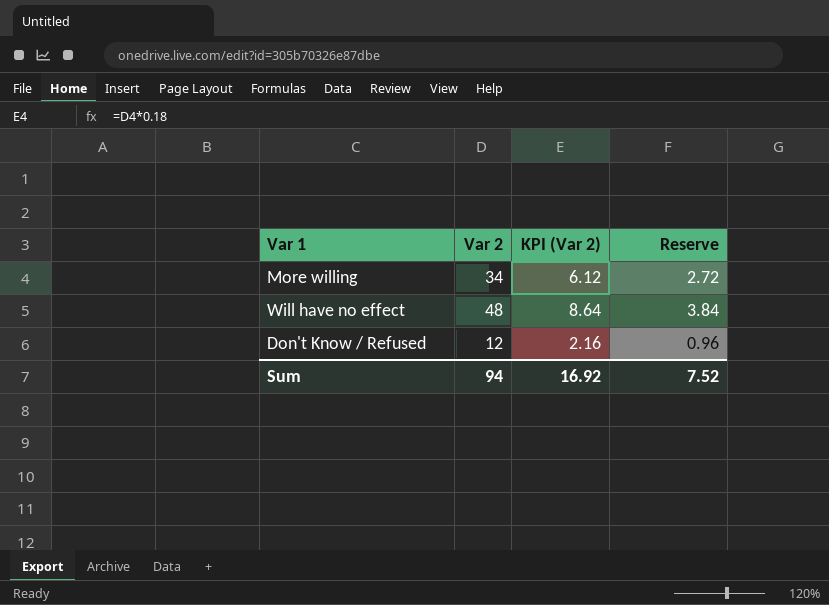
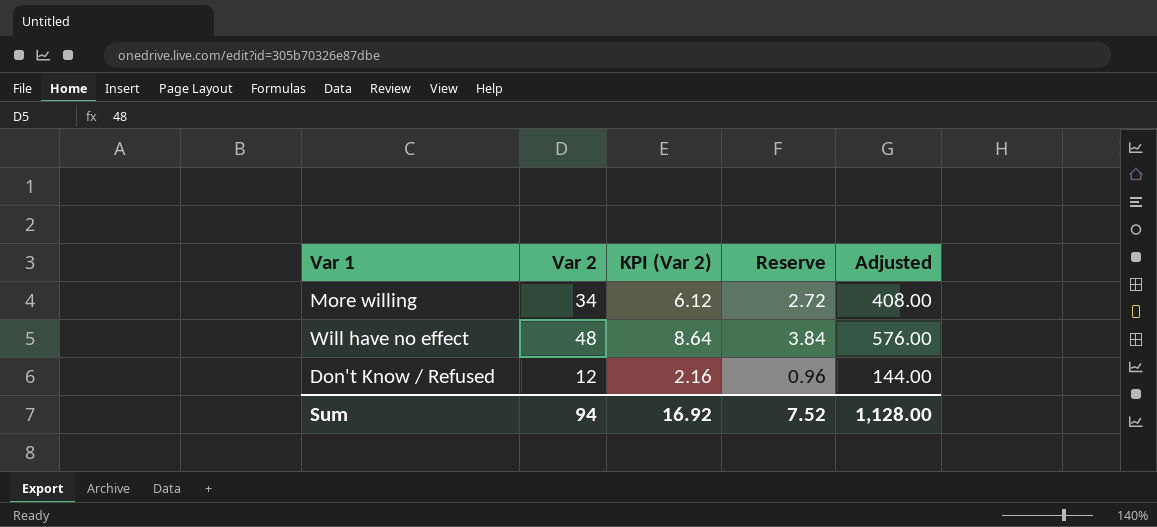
column Adjusted | formula: none -> [Var 2] * 12

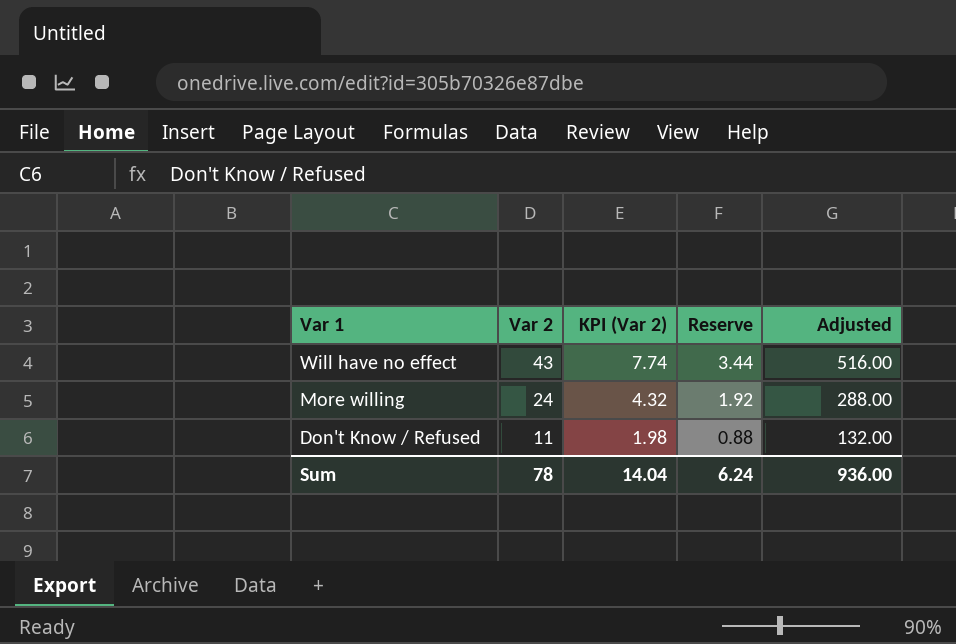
row order: none -> Var 1 descending
Will have no effect | Var 2: 48 -> 43
Will have no effect | KPI (Var 2): 8.64 -> 7.74
Will have no effect | Reserve: 3.84 -> 3.44
Will have no effect | Adjusted: 576.00 -> 516.00
More willing | Var 2: 34 -> 24
More willing | KPI (Var 2): 6.12 -> 4.32
More willing | Reserve: 2.72 -> 1.92
More willing | Adjusted: 408.00 -> 288.00
Don't Know / Refused | Var 2: 12 -> 11
Don't Know / Refused | KPI (Var 2): 2.16 -> 1.98
Don't Know / Refused | Reserve: 0.96 -> 0.88
Don't Know / Refused | Adjusted: 144.00 -> 132.00
Sum | Var 2: 94 -> 78
Sum | KPI (Var 2): 16.92 -> 14.04
Sum | Reserve: 7.52 -> 6.24
Sum | Adjusted: 1,128.00 -> 936.00

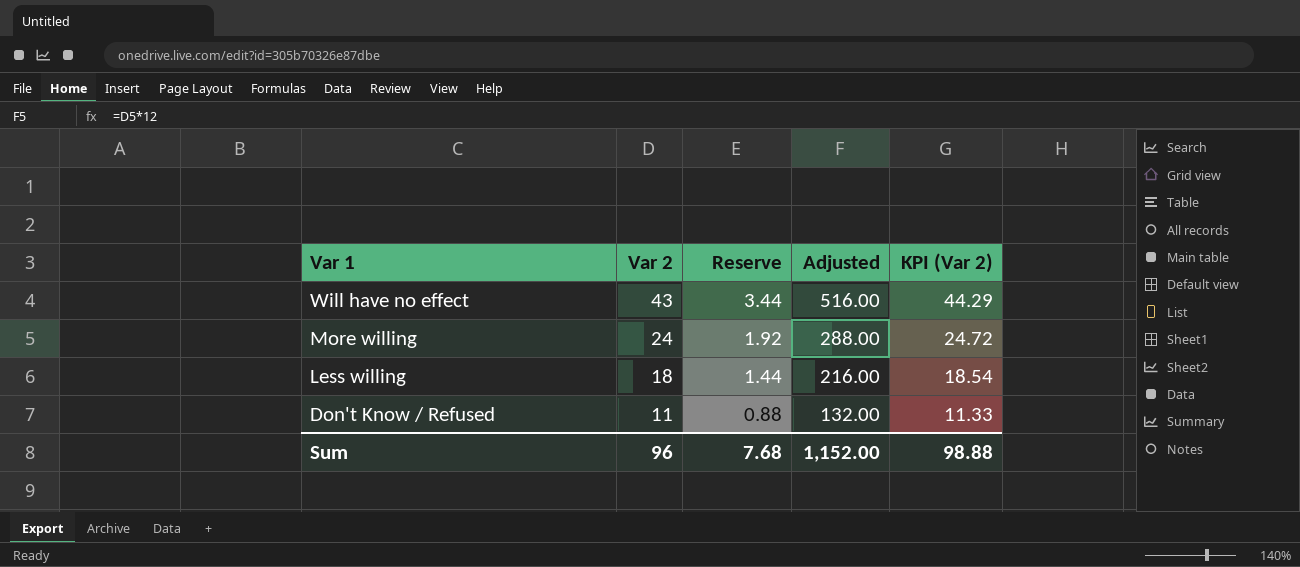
column KPI (Var 2) | formula: [Var 2] * 0.18 -> [Var 2] * 1.03
column KPI (Var 2) | position: 3 -> 5
row Less willing: none -> 18 | 1.44 | 216.00 | 18.54
Sum | Var 2: 78 -> 96
Sum | Reserve: 6.24 -> 7.68
Sum | Adjusted: 936.00 -> 1,152.00
Sum | KPI (Var 2): 14.04 -> 98.88

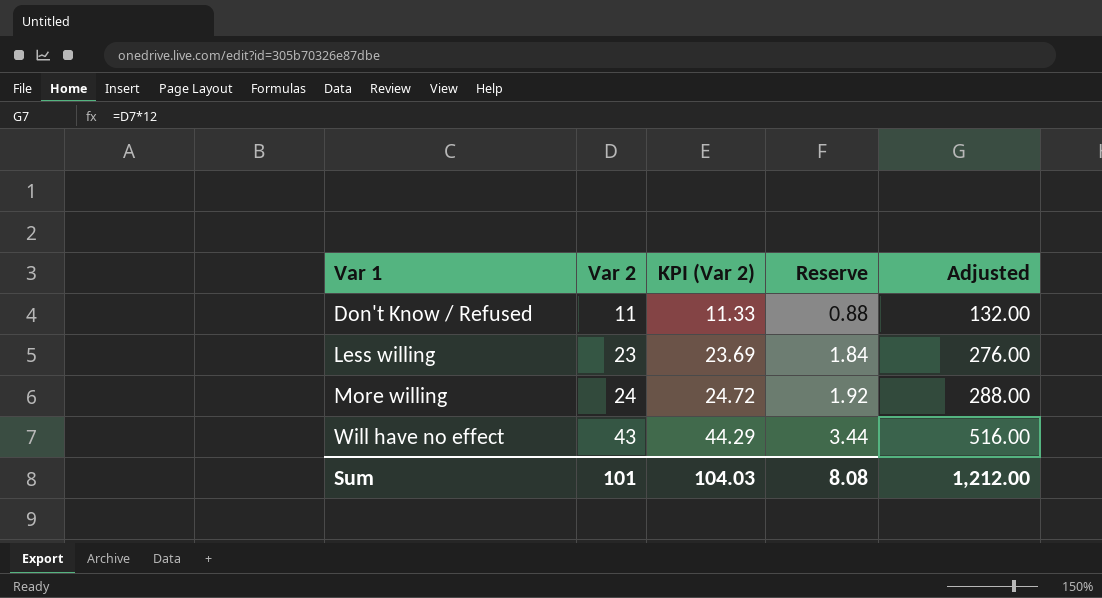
row order: Var 1 descending -> Var 1 ascending
column KPI (Var 2) | position: 5 -> 3
Less willing | Var 2: 18 -> 23
Less willing | KPI (Var 2): 18.54 -> 23.69
Less willing | Reserve: 1.44 -> 1.84
Less willing | Adjusted: 216.00 -> 276.00
Sum | Var 2: 96 -> 101
Sum | KPI (Var 2): 98.88 -> 104.03
Sum | Reserve: 7.68 -> 8.08
Sum | Adjusted: 1,152.00 -> 1,212.00

